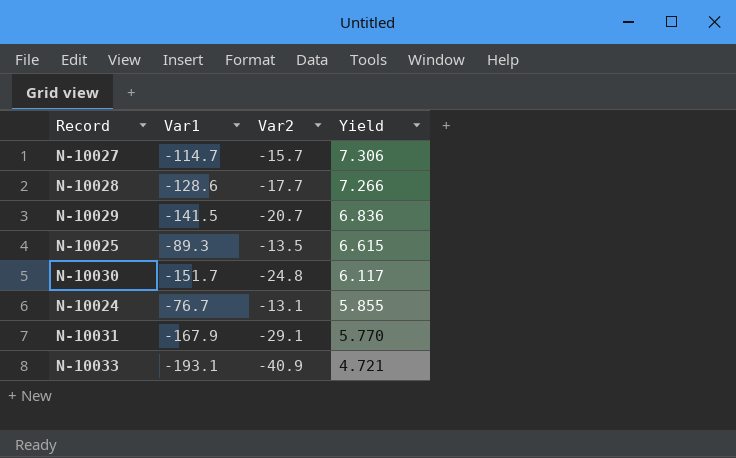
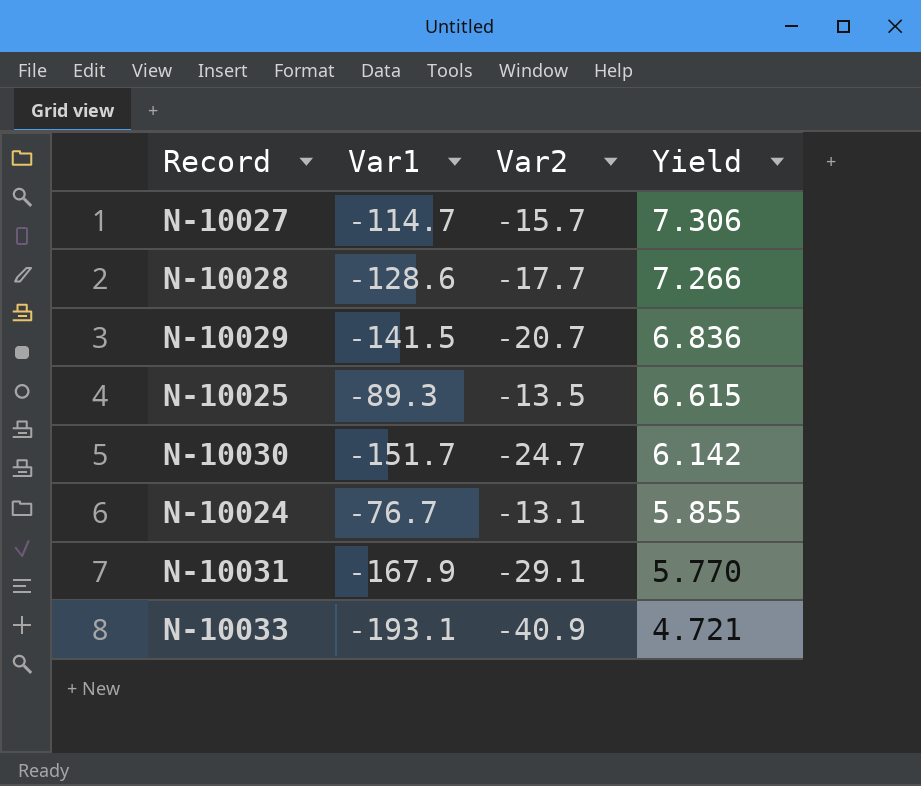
N-10030 | Var2: -24.8 -> -24.7
N-10030 | Yield: 6.117 -> 6.142

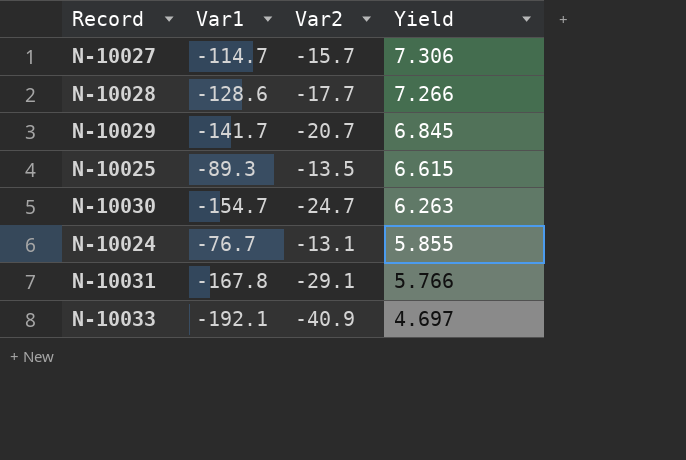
N-10029 | Var1: -141.5 -> -141.7
N-10029 | Yield: 6.836 -> 6.845
N-10030 | Var1: -151.7 -> -154.7
N-10030 | Yield: 6.142 -> 6.263
N-10031 | Var1: -167.9 -> -167.8
N-10031 | Yield: 5.770 -> 5.766
N-10033 | Var1: -193.1 -> -192.1
N-10033 | Yield: 4.721 -> 4.697

